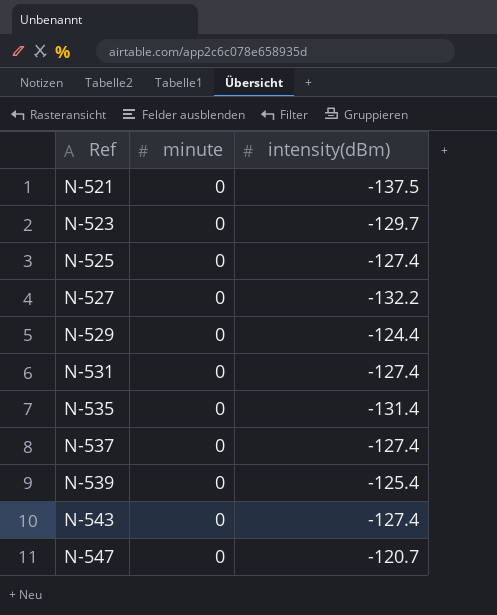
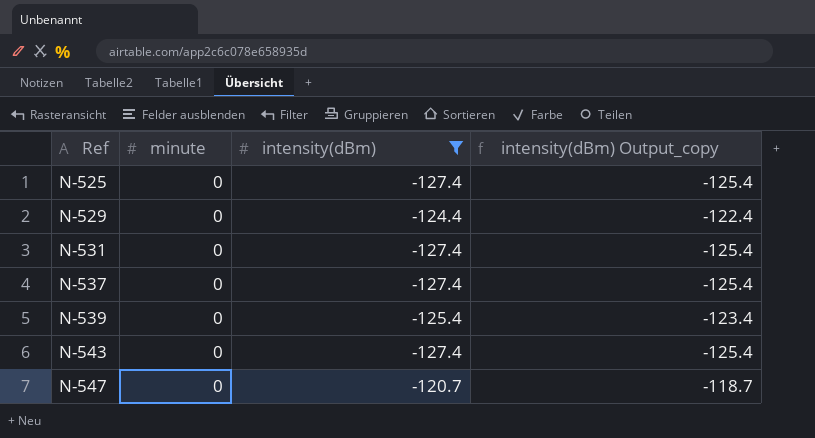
filter: none -> intensity(dBm) >= -127.4
column intensity(dBm) Output_copy | formula: none -> [intensity(dBm)] + 2

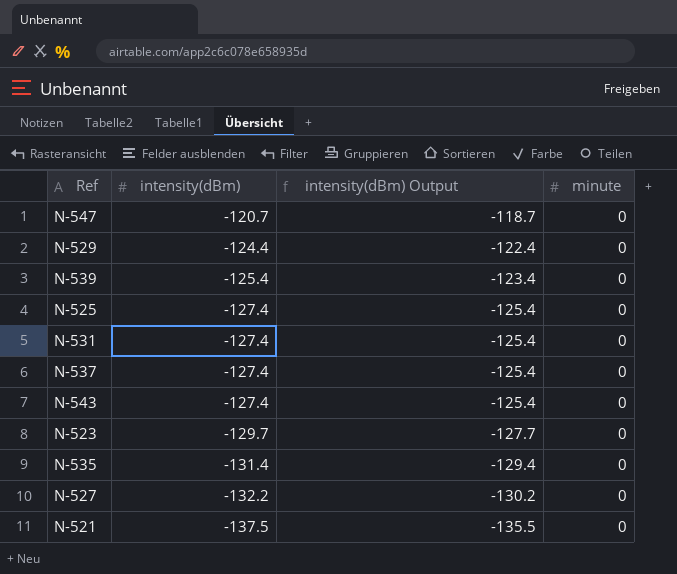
filter: intensity(dBm) >= -127.4 -> none
row order: Ref ascending -> intensity(dBm) descending
column name: intensity(dBm) Output_copy -> intensity(dBm) Output
column minute | position: 2 -> 4

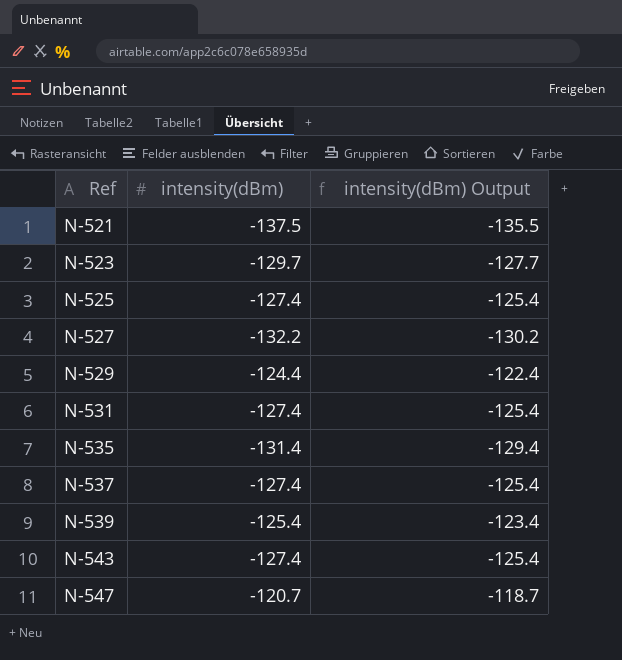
row order: intensity(dBm) descending -> Ref ascending
column minute | position: 4 -> none

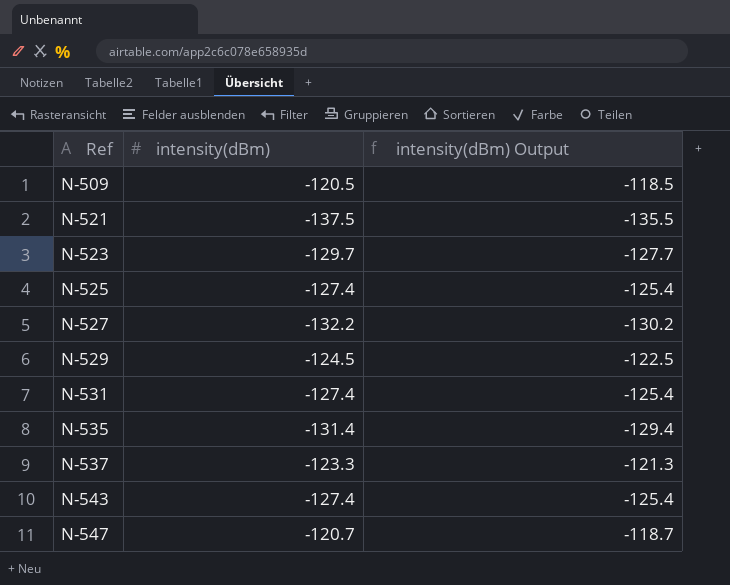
row N-539: -125.4 | -123.4 -> none
row N-509: none -> -120.5 | -118.5
N-529 | intensity(dBm): -124.4 -> -124.5
N-529 | intensity(dBm) Output: -122.4 -> -122.5
N-537 | intensity(dBm): -127.4 -> -123.3
N-537 | intensity(dBm) Output: -125.4 -> -121.3

